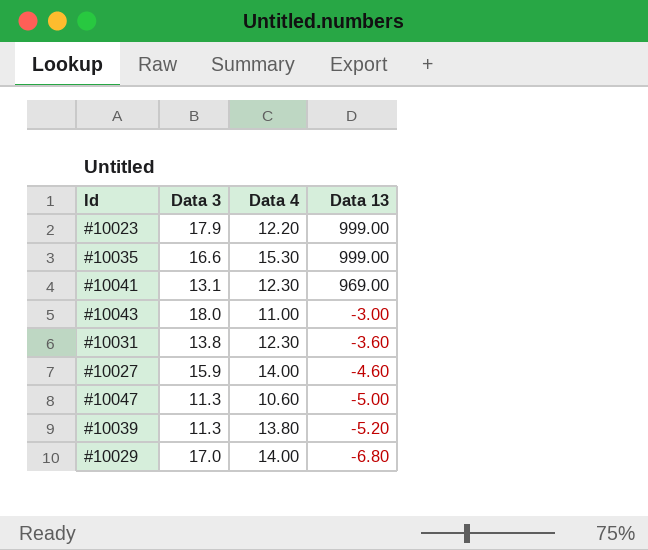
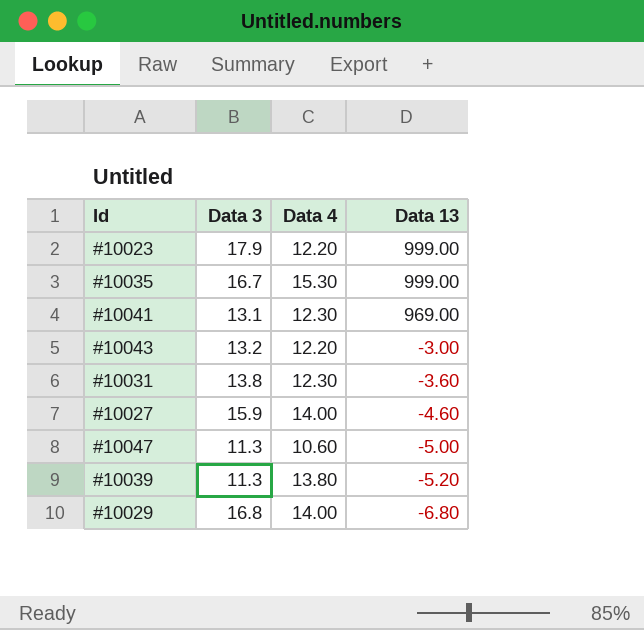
#10035 | Data 3: 16.6 -> 16.7
#10043 | Data 3: 18.0 -> 13.2
#10043 | Data 4: 11.00 -> 12.20
#10029 | Data 3: 17.0 -> 16.8

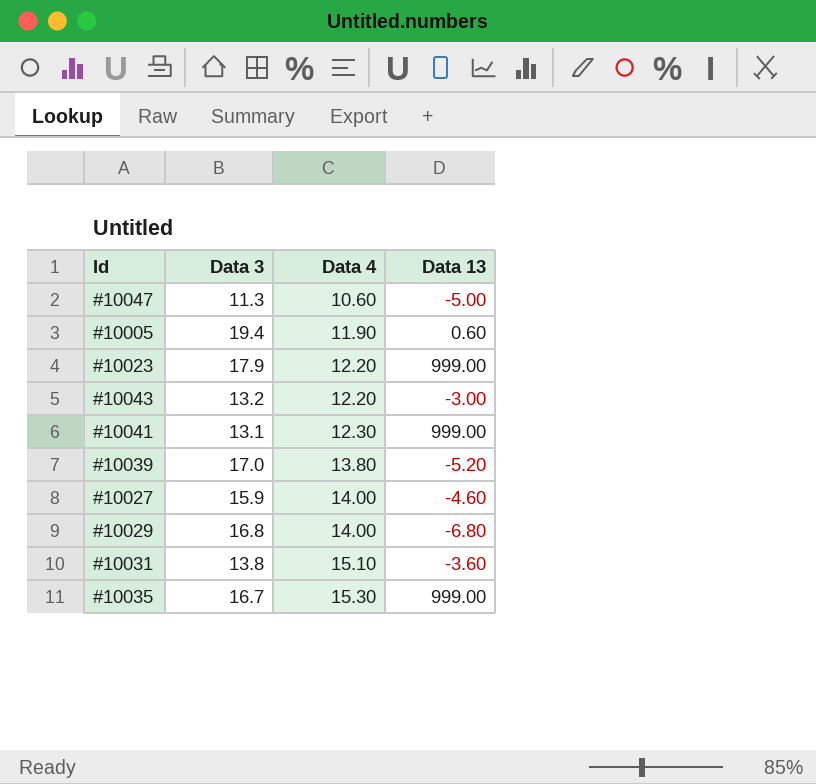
row order: Data 13 descending -> Data 4 ascending
row #10005: none -> 19.4 | 11.90 | 0.60
#10041 | Data 13: 969.00 -> 999.00
#10039 | Data 3: 11.3 -> 17.0
#10031 | Data 4: 12.30 -> 15.10

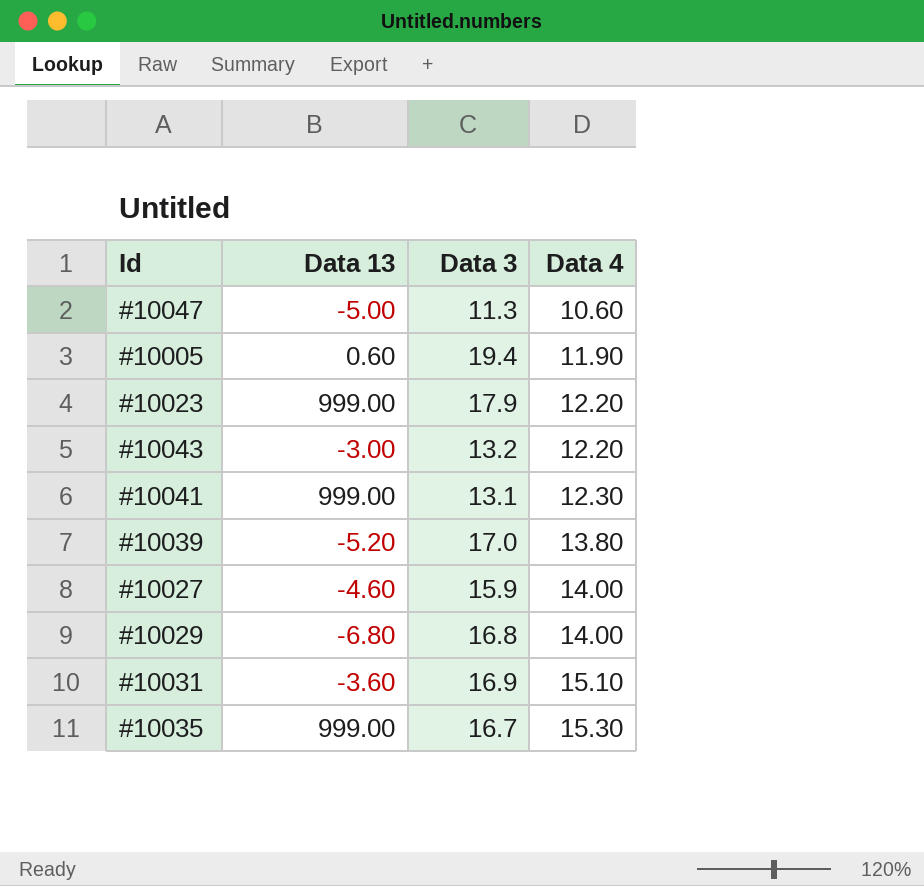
column Data 13 | position: 4 -> 2
#10031 | Data 3: 13.8 -> 16.9

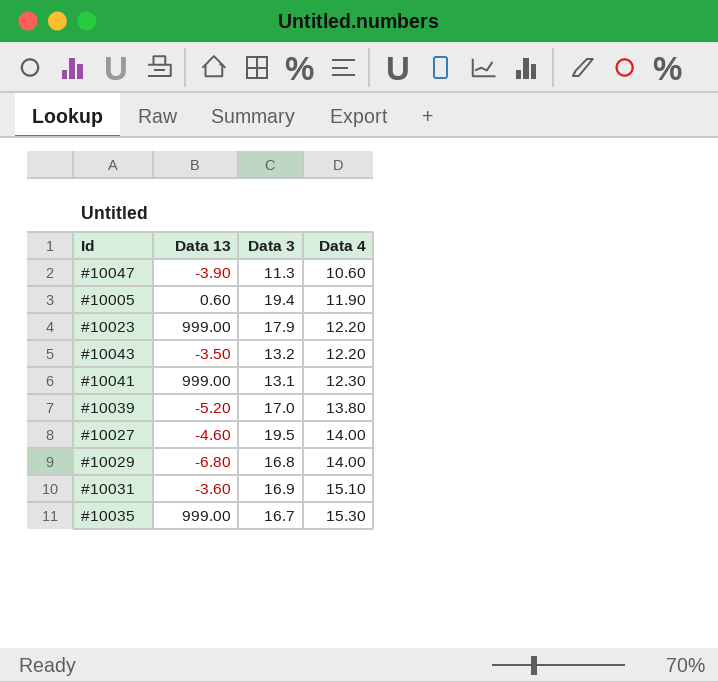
#10047 | Data 13: -5.00 -> -3.90
#10043 | Data 13: -3.00 -> -3.50
#10027 | Data 3: 15.9 -> 19.5

